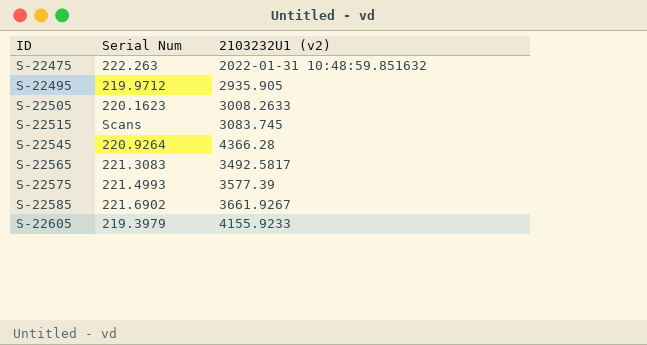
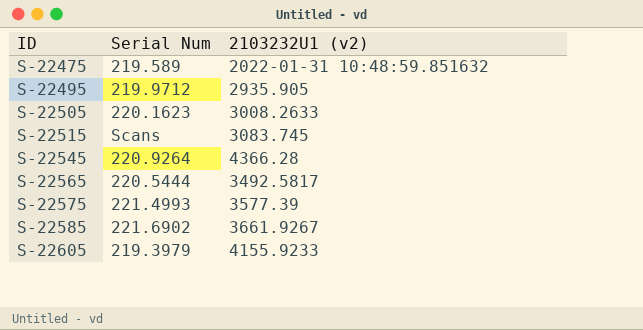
S-22475 | Serial Num: 222.263 -> 219.589
S-22565 | Serial Num: 221.3083 -> 220.5444

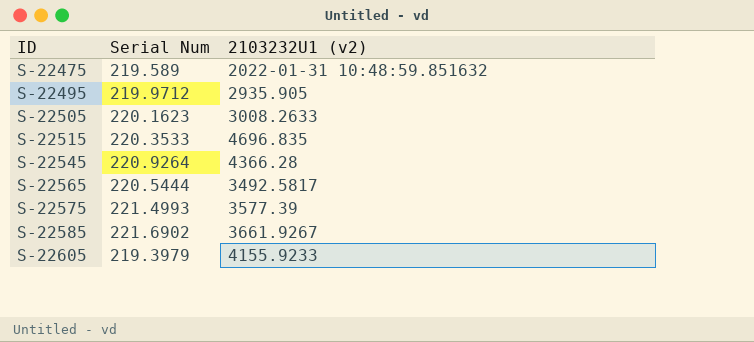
S-22515 | Serial Num: Scans -> 220.3533
S-22515 | 2103232U1 (v2): 3083.745 -> 4696.835

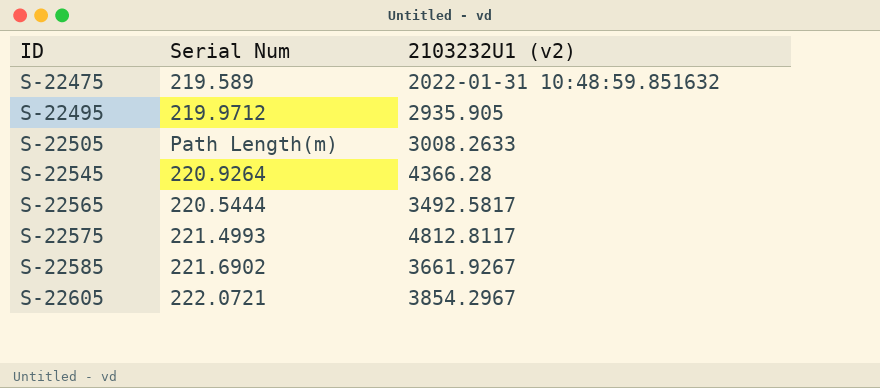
row S-22515: 220.3533 | 4696.835 -> none
S-22505 | Serial Num: 220.1623 -> Path Length(m)
S-22575 | 2103232U1 (v2): 3577.39 -> 4812.8117
S-22605 | Serial Num: 219.3979 -> 222.0721
S-22605 | 2103232U1 (v2): 4155.9233 -> 3854.2967

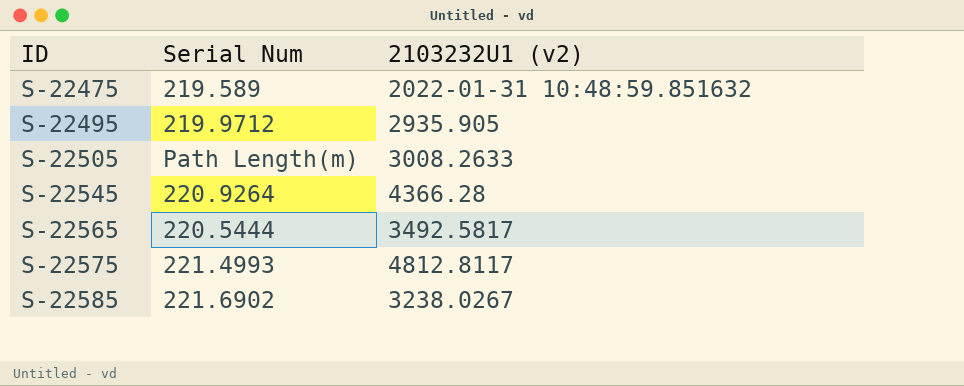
row S-22605: 222.0721 | 3854.2967 -> none
S-22585 | 2103232U1 (v2): 3661.9267 -> 3238.0267

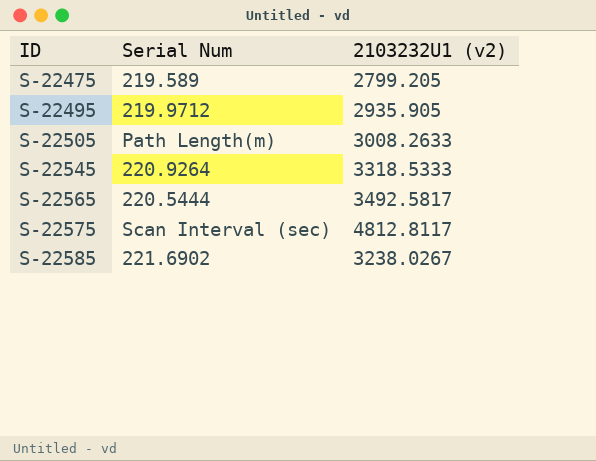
S-22475 | 2103232U1 (v2): 2022-01-31 10:48:59.851632 -> 2799.205
S-22545 | 2103232U1 (v2): 4366.28 -> 3318.5333
S-22575 | Serial Num: 221.4993 -> Scan Interval (sec)

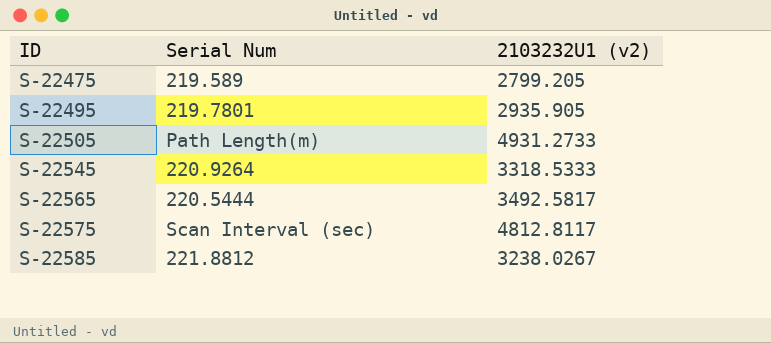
S-22495 | Serial Num: 219.9712 -> 219.7801
S-22505 | 2103232U1 (v2): 3008.2633 -> 4931.2733
S-22585 | Serial Num: 221.6902 -> 221.8812

